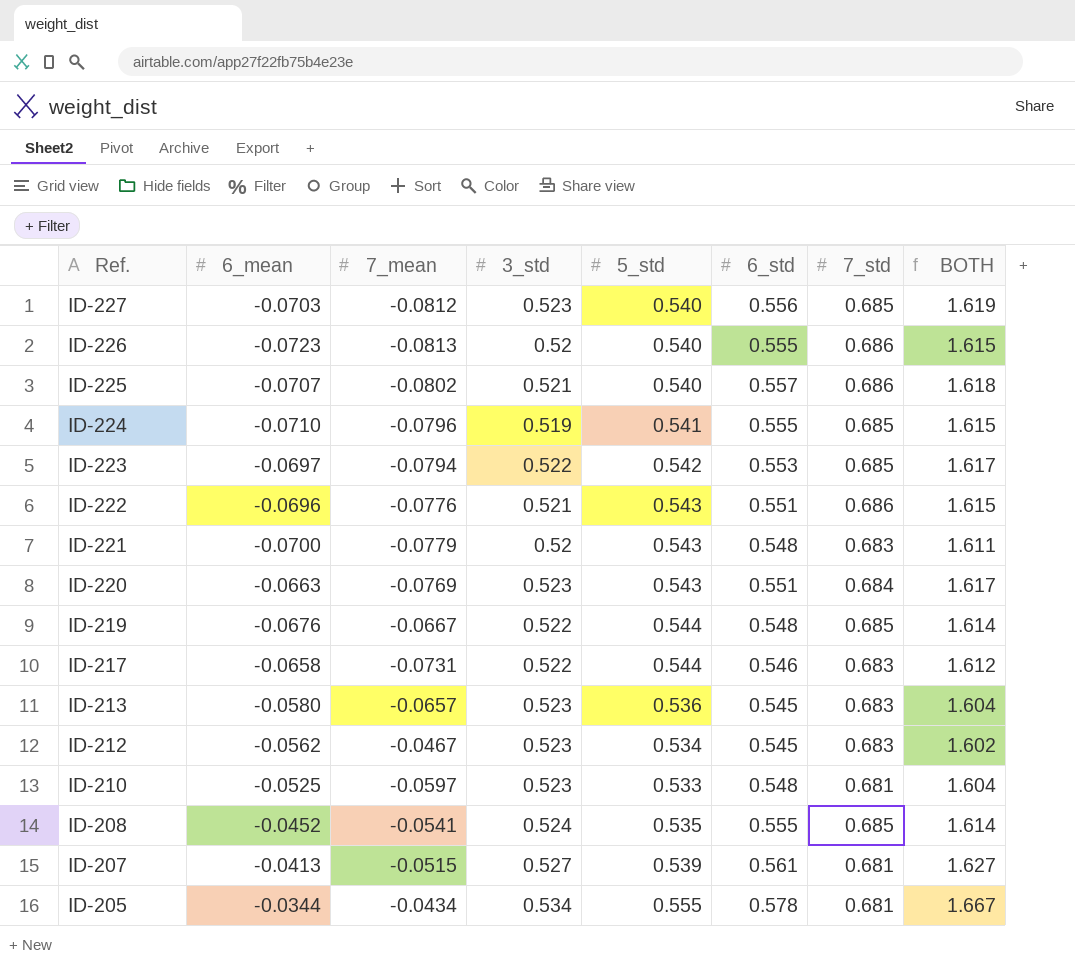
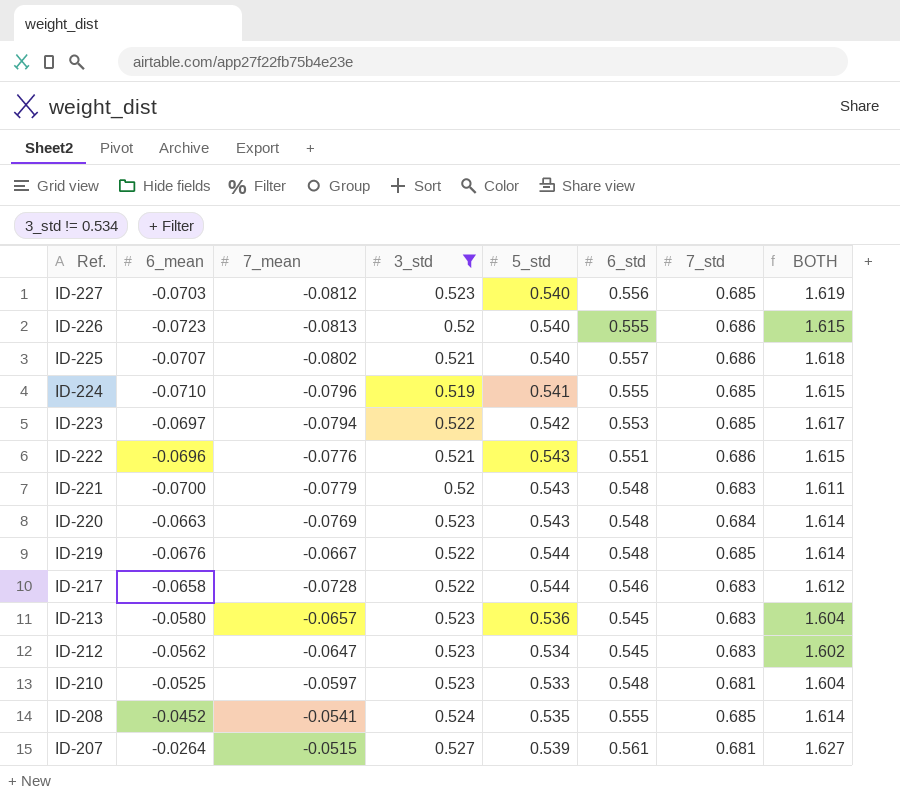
filter: none -> 3_std != 0.534
ID-220 | 6_std: 0.551 -> 0.548
ID-220 | BOTH: 1.617 -> 1.614
ID-217 | 7_mean: -0.0731 -> -0.0728
ID-212 | 7_mean: -0.0467 -> -0.0647
ID-207 | 6_mean: -0.0413 -> -0.0264

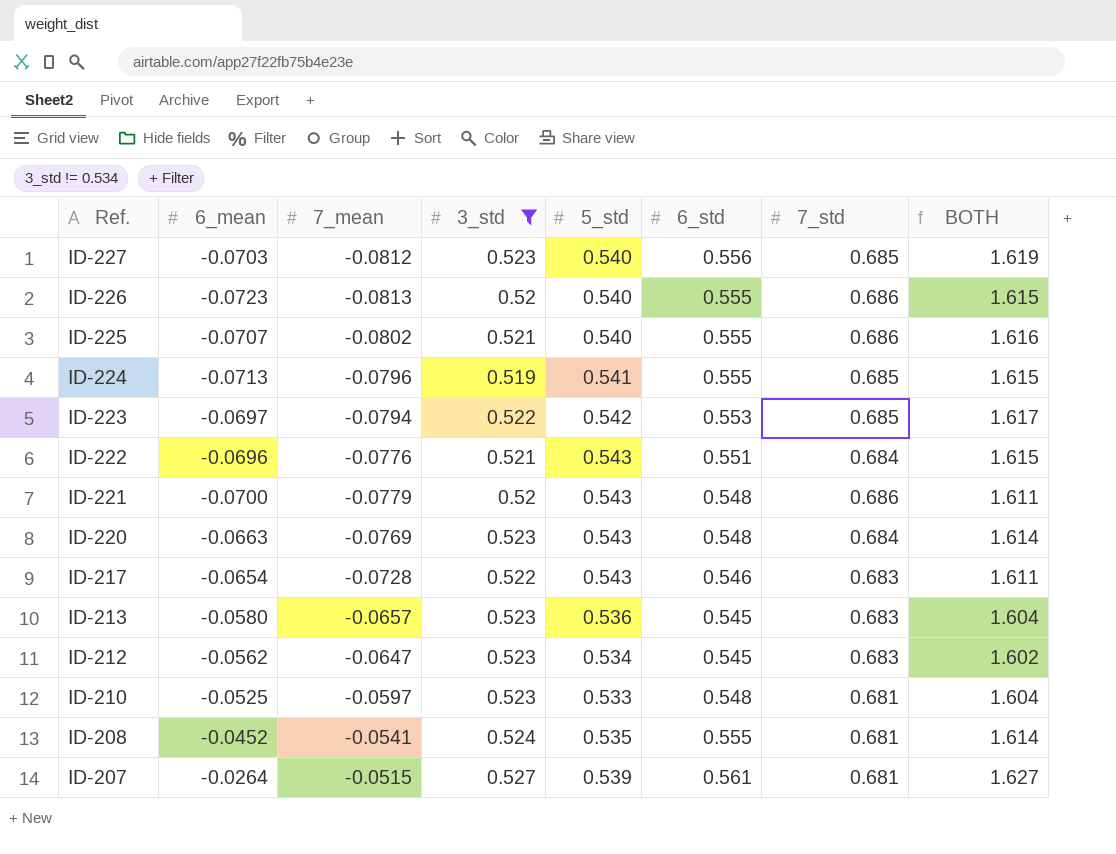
row ID-219: -0.0676 | -0.0667 | 0.522 | 0.544 | 0.548 | 0.685 | 1.614 -> none
ID-225 | 6_std: 0.557 -> 0.555
ID-225 | BOTH: 1.618 -> 1.616
ID-224 | 6_mean: -0.0710 -> -0.0713
ID-222 | 7_std: 0.686 -> 0.684
ID-221 | 7_std: 0.683 -> 0.686
ID-217 | 6_mean: -0.0658 -> -0.0654
ID-217 | 5_std: 0.544 -> 0.543
ID-217 | BOTH: 1.612 -> 1.611
ID-208 | 7_std: 0.685 -> 0.681

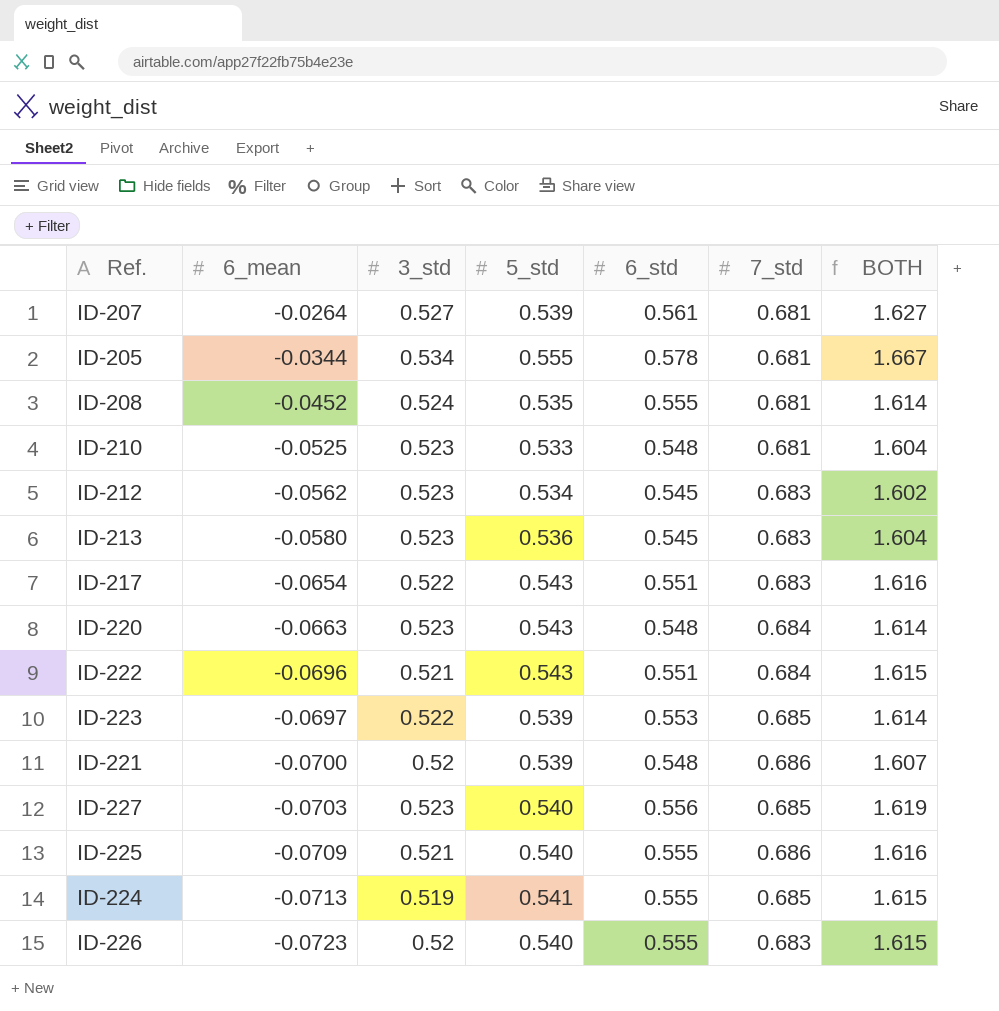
filter: 3_std != 0.534 -> none
row order: Ref. descending -> 6_mean descending
column 7_mean | position: 3 -> none
ID-217 | 6_std: 0.546 -> 0.551
ID-217 | BOTH: 1.611 -> 1.616
ID-223 | 5_std: 0.542 -> 0.539
ID-223 | BOTH: 1.617 -> 1.614
ID-221 | 5_std: 0.543 -> 0.539
ID-221 | BOTH: 1.611 -> 1.607
ID-225 | 6_mean: -0.0707 -> -0.0709
ID-226 | 7_std: 0.686 -> 0.683

